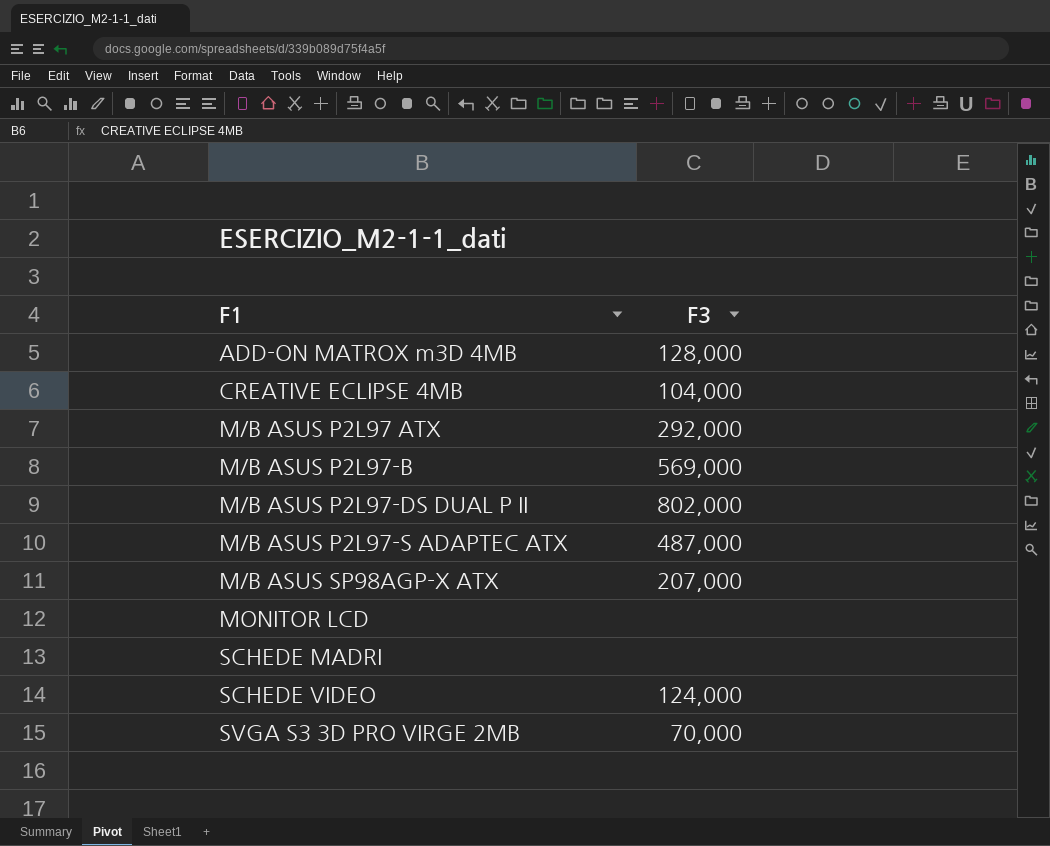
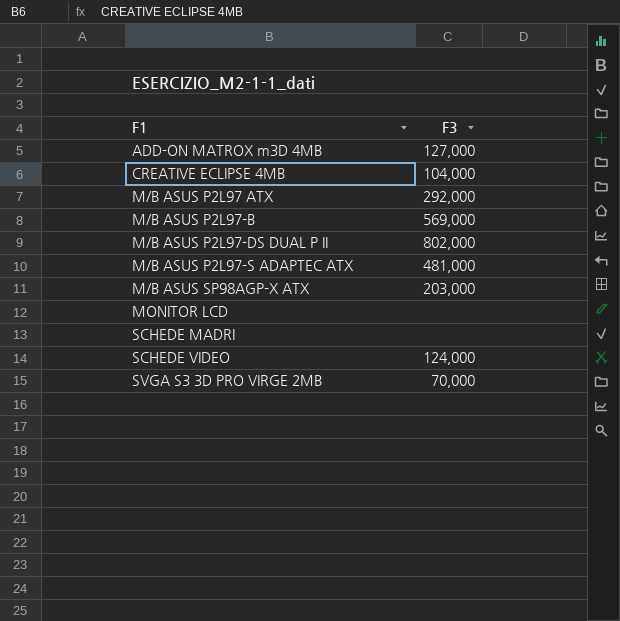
ADD-ON MATROX m3D 4MB | F3: 128,000 -> 127,000
M/B ASUS P2L97-S ADAPTEC ATX | F3: 487,000 -> 481,000
M/B ASUS SP98AGP-X ATX | F3: 207,000 -> 203,000

